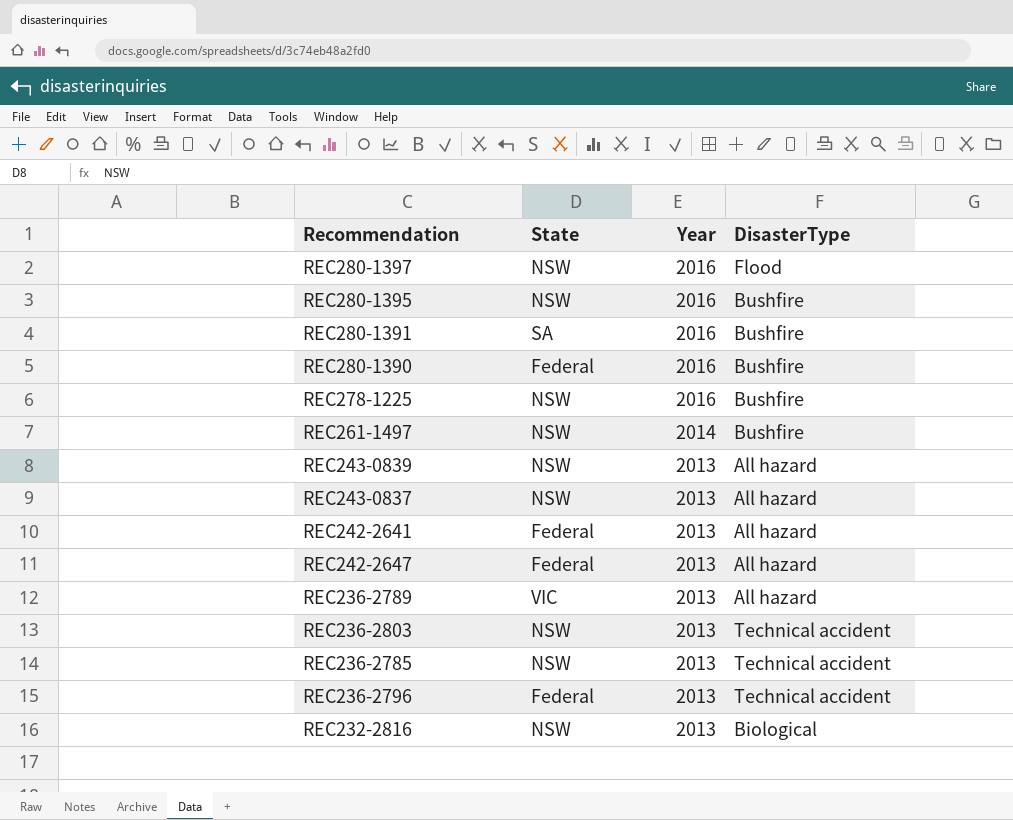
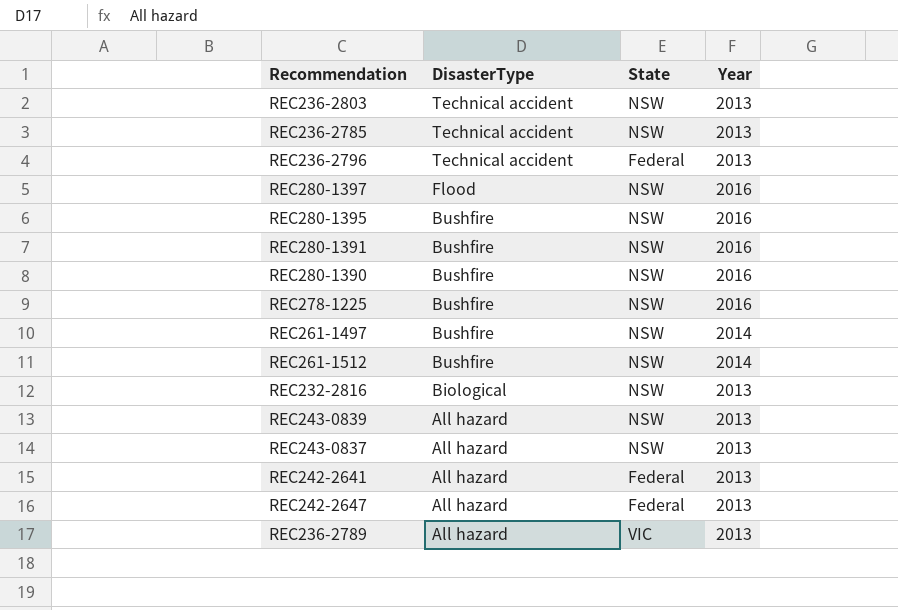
row order: Year descending -> DisasterType descending
column DisasterType | position: 4 -> 2
REC280-1391 | State: SA -> NSW
REC280-1390 | State: Federal -> NSW
row REC261-1512: none -> Bushfire | NSW | 2014

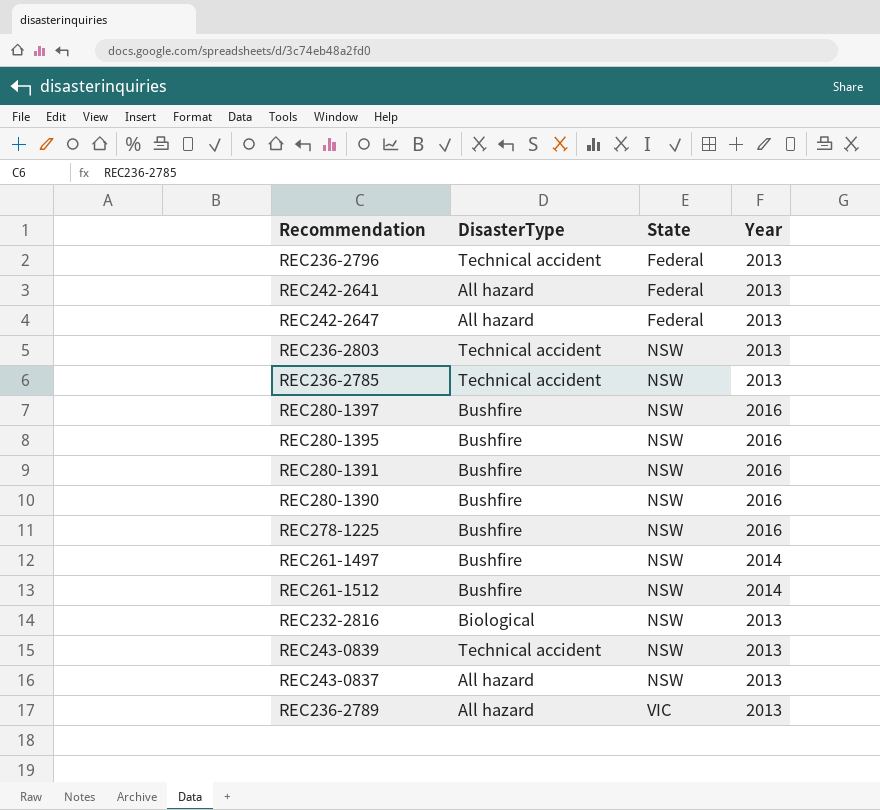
row order: DisasterType descending -> State ascending
REC280-1397 | DisasterType: Flood -> Bushfire
REC243-0839 | DisasterType: All hazard -> Technical accident

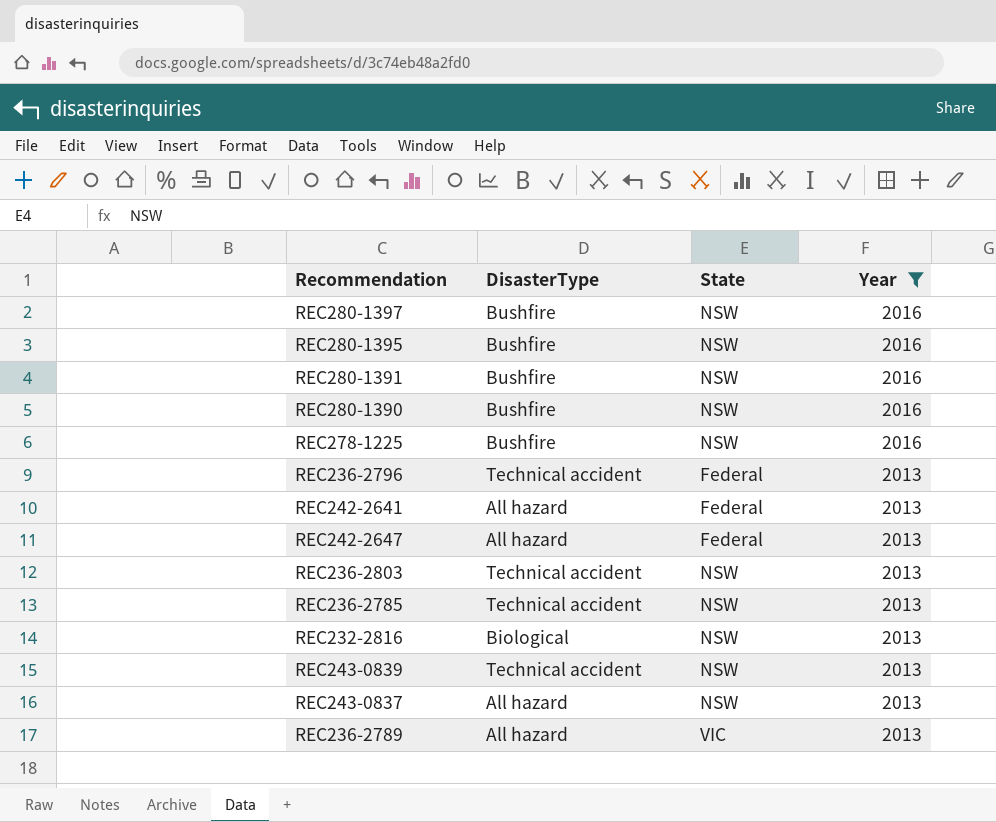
filter: none -> Year != 2014
row order: State ascending -> Year descending

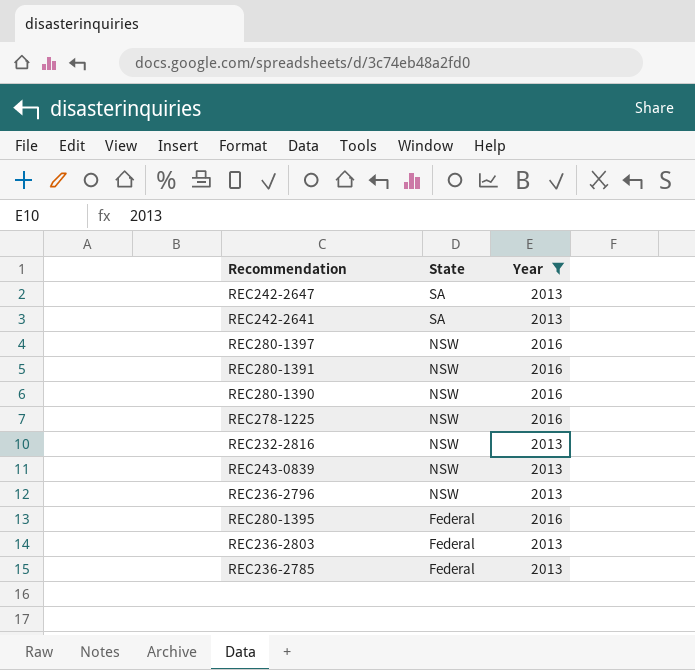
row order: Year descending -> State descending
column DisasterType | position: 2 -> none
row REC243-0837: All hazard | NSW | 2013 -> none
row REC236-2789: All hazard | VIC | 2013 -> none
REC242-2647 | State: Federal -> SA
REC242-2641 | State: Federal -> SA
REC236-2796 | State: Federal -> NSW
REC280-1395 | State: NSW -> Federal
REC236-2803 | State: NSW -> Federal
REC236-2785 | State: NSW -> Federal

